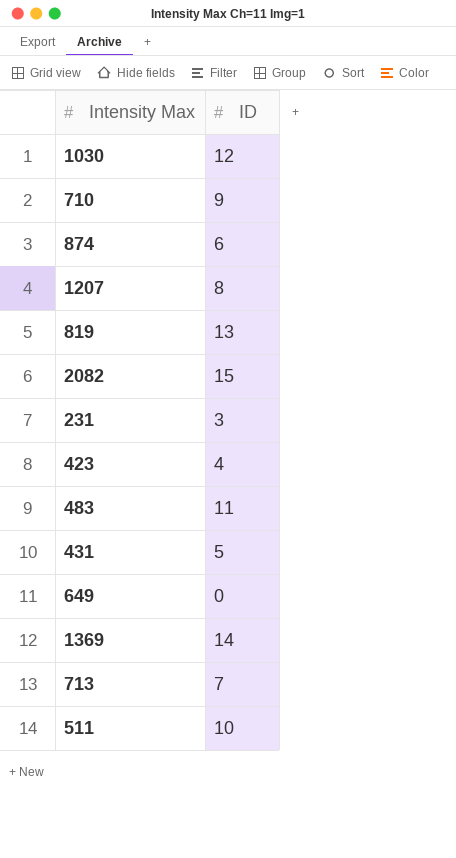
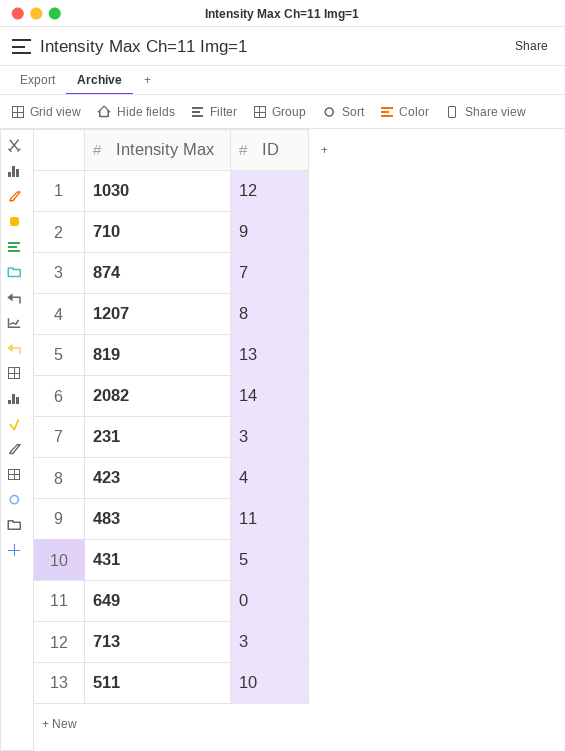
row 1369: 14 -> none
874 | ID: 6 -> 7
2082 | ID: 15 -> 14
713 | ID: 7 -> 3

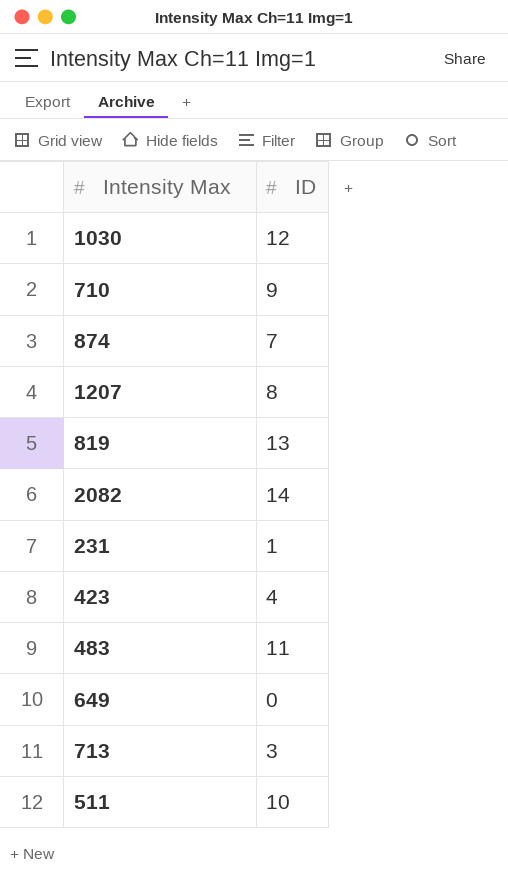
row 431: 5 -> none
231 | ID: 3 -> 1

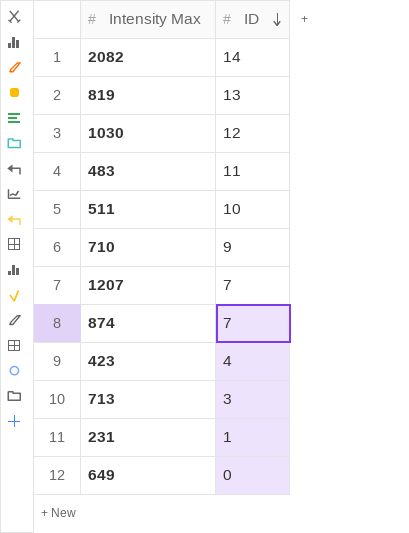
row order: none -> ID descending
1207 | ID: 8 -> 7

